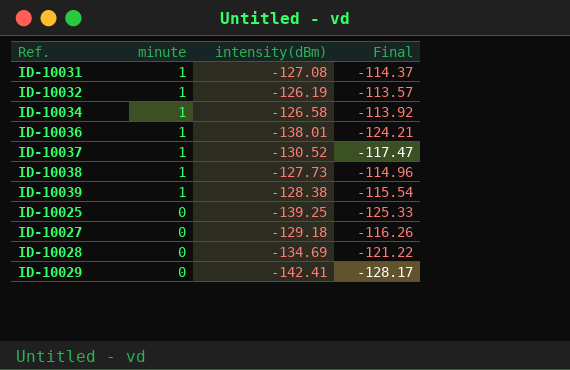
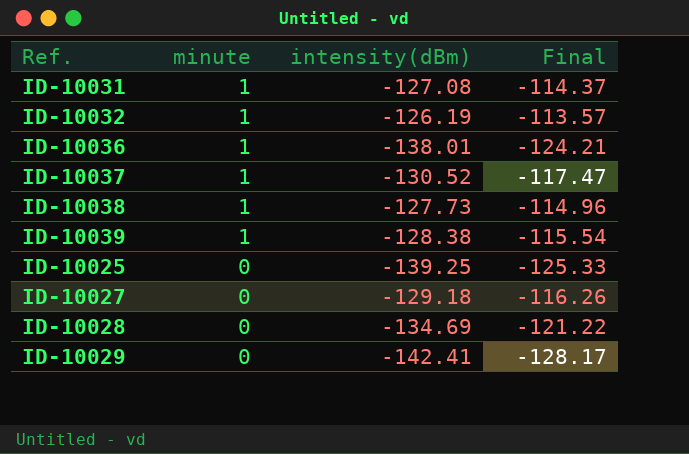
row ID-10034: 1 | -126.58 | -113.92 -> none

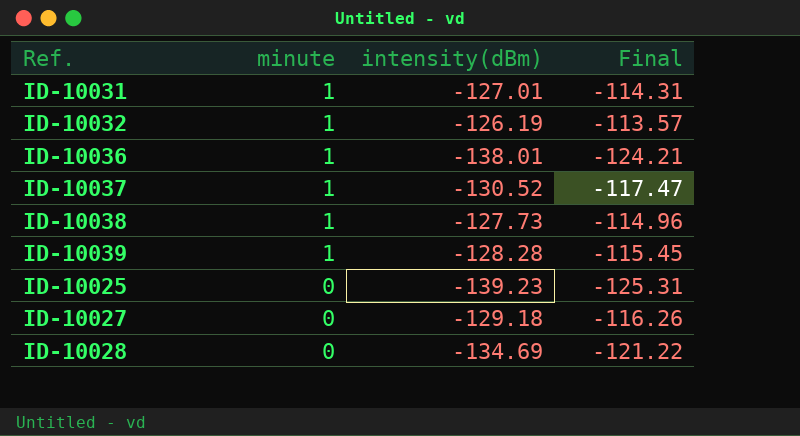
row ID-10029: 0 | -142.41 | -128.17 -> none
ID-10031 | intensity(dBm): -127.08 -> -127.01
ID-10031 | Final: -114.37 -> -114.31
ID-10039 | intensity(dBm): -128.38 -> -128.28
ID-10039 | Final: -115.54 -> -115.45
ID-10025 | intensity(dBm): -139.25 -> -139.23
ID-10025 | Final: -125.33 -> -125.31

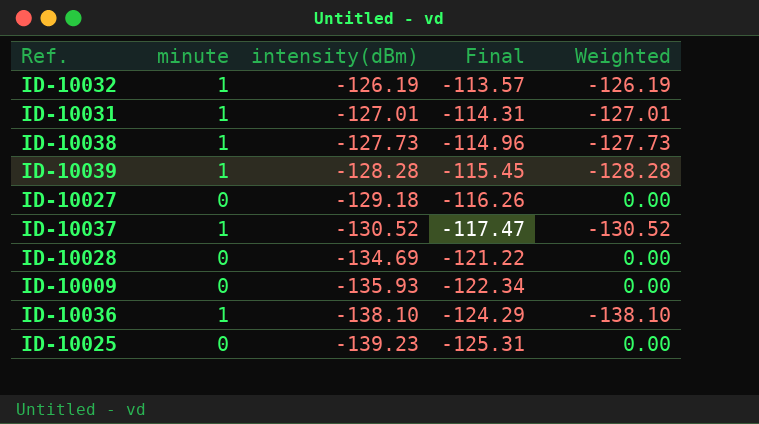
row order: minute descending -> intensity(dBm) descending
column Weighted | formula: none -> [minute] * [intensity(dBm)]
row ID-10009: none -> 0 | -135.93 | -122.34 | 0.00
ID-10036 | intensity(dBm): -138.01 -> -138.10
ID-10036 | Final: -124.21 -> -124.29

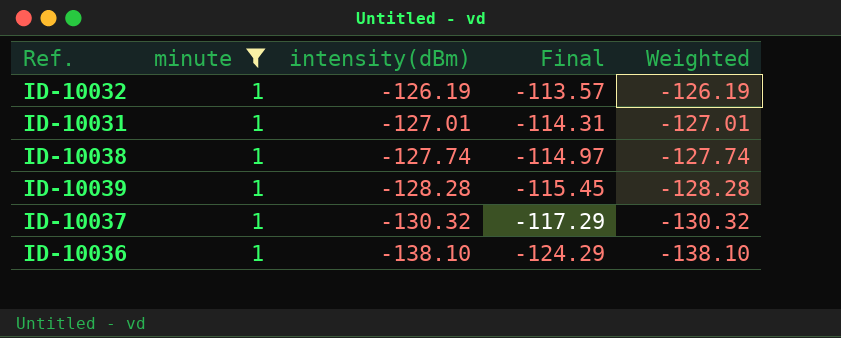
filter: none -> minute = 1
ID-10038 | intensity(dBm): -127.73 -> -127.74
ID-10038 | Final: -114.96 -> -114.97
ID-10038 | Weighted: -127.73 -> -127.74
ID-10037 | intensity(dBm): -130.52 -> -130.32
ID-10037 | Final: -117.47 -> -117.29
ID-10037 | Weighted: -130.52 -> -130.32

